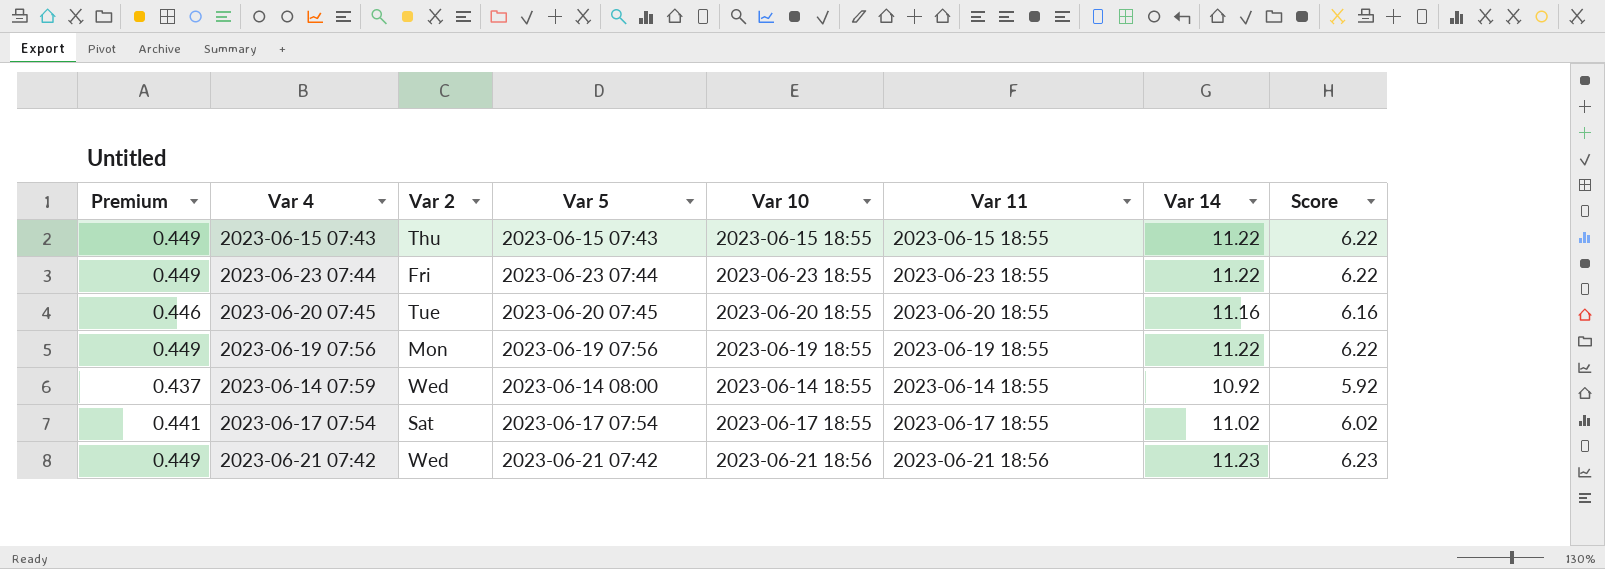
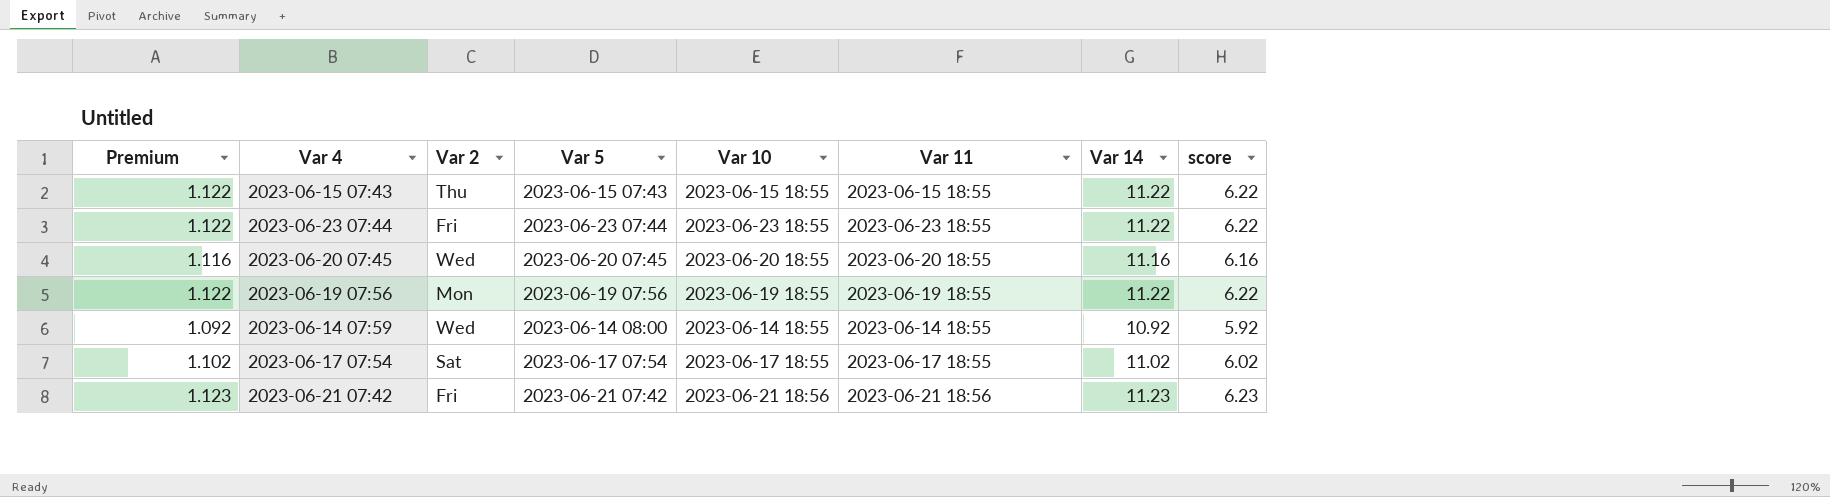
column Premium | formula: [Var 14] * 0.04 -> [Var 14] * 0.1
column name: Score -> score
2023-06-20 07:45 | Var 2: Tue -> Wed
2023-06-21 07:42 | Var 2: Wed -> Fri

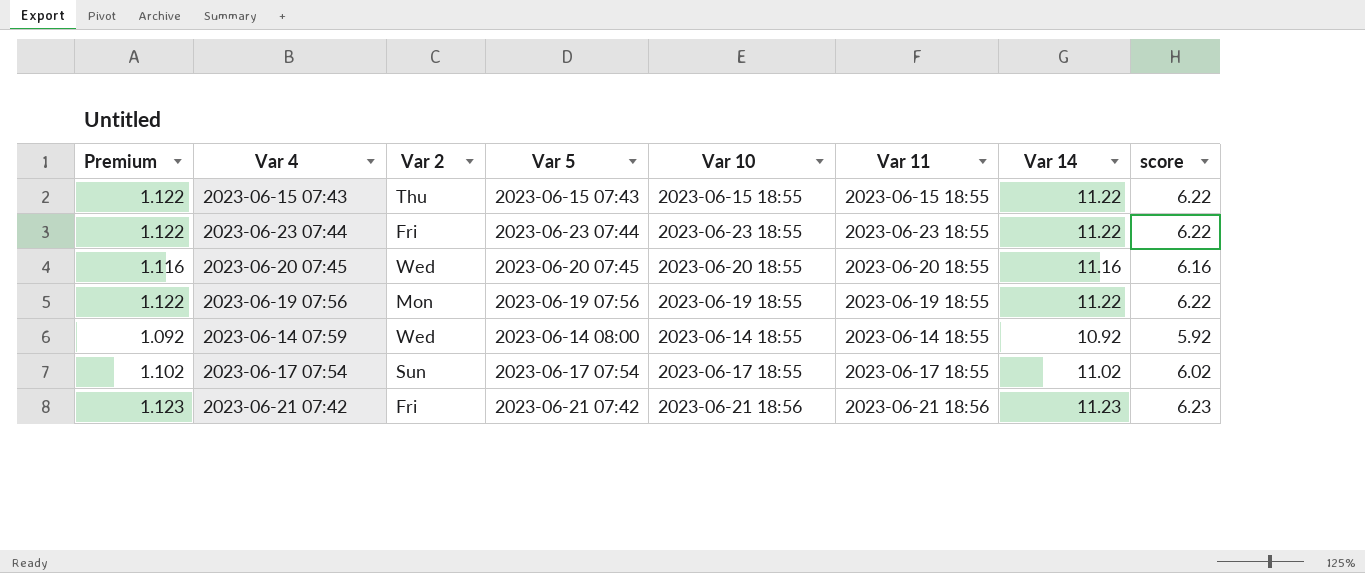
2023-06-17 07:54 | Var 2: Sat -> Sun

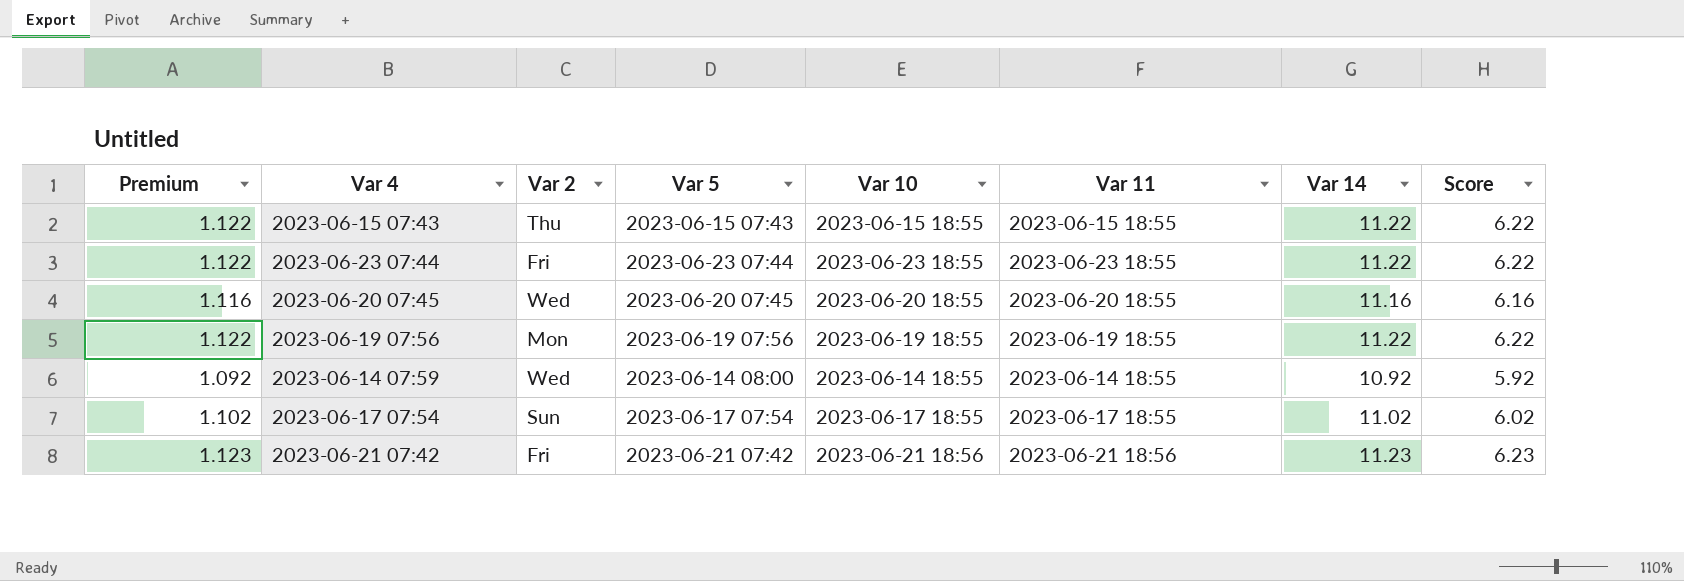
column name: score -> Score

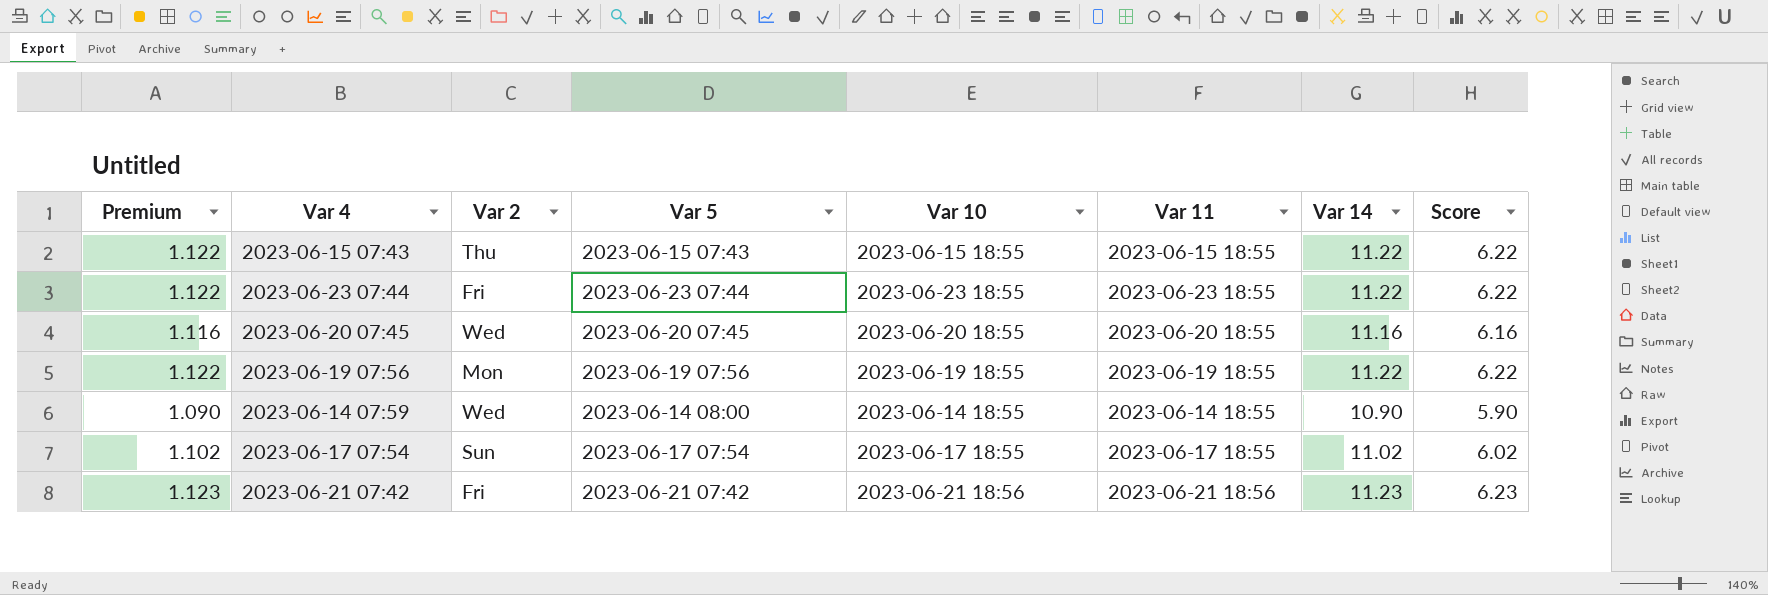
2023-06-14 07:59 | Premium: 1.092 -> 1.090
2023-06-14 07:59 | Var 14: 10.92 -> 10.90
2023-06-14 07:59 | Score: 5.92 -> 5.90

